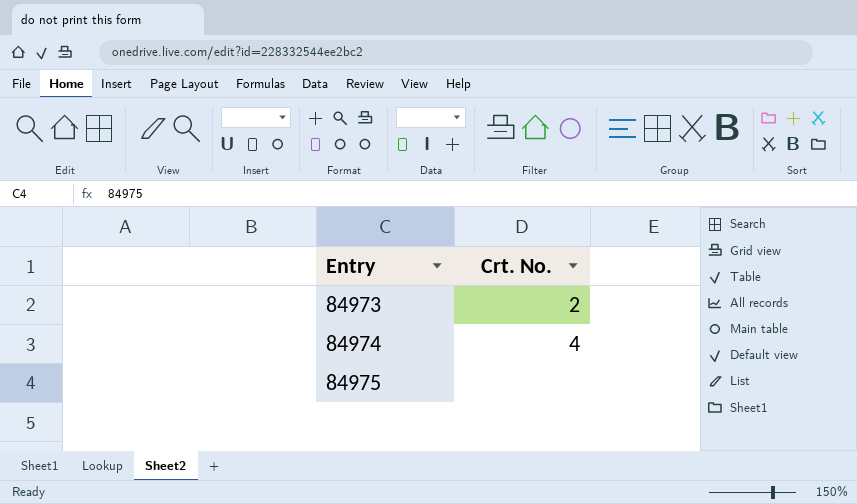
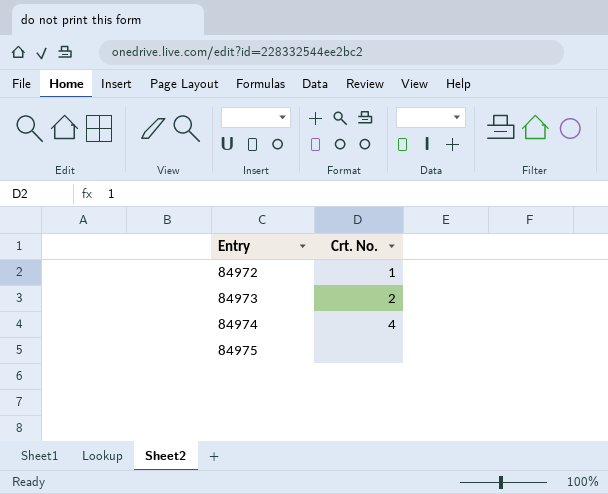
row 84972: none -> 1

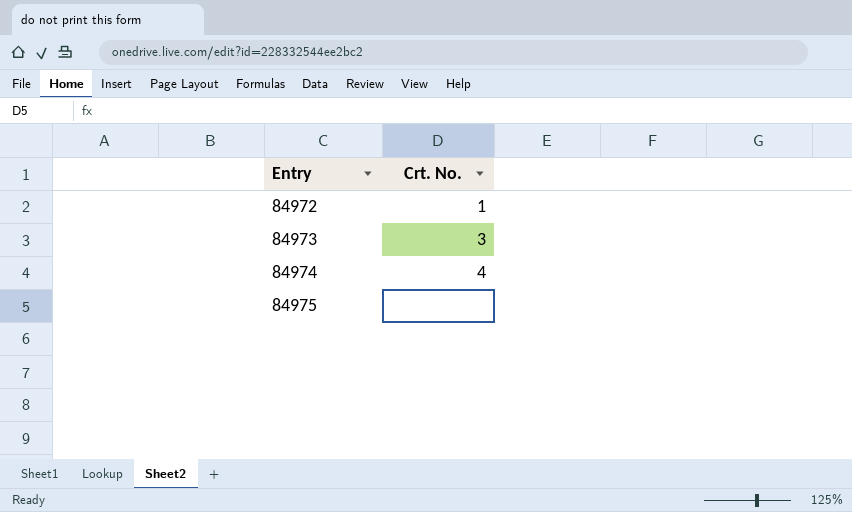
84973 | Crt. No.: 2 -> 3

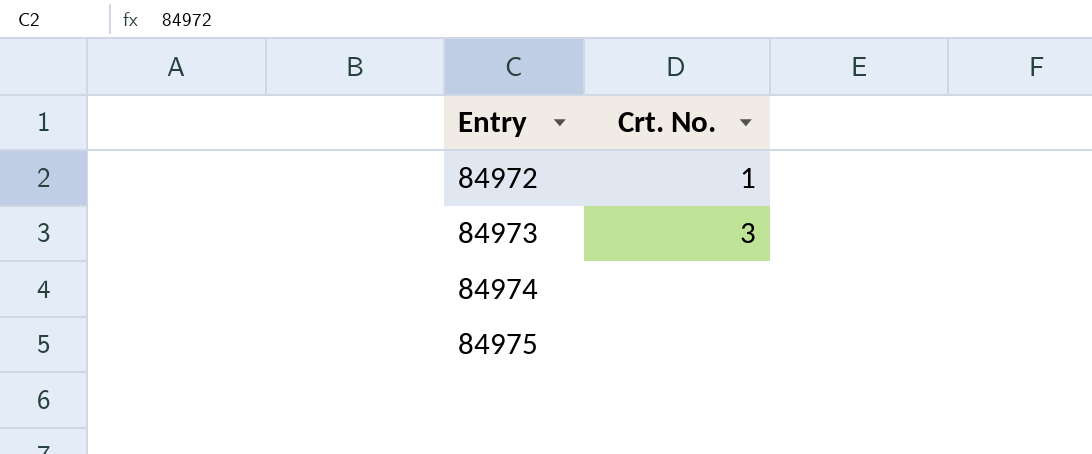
84974 | Crt. No.: 4 -> none

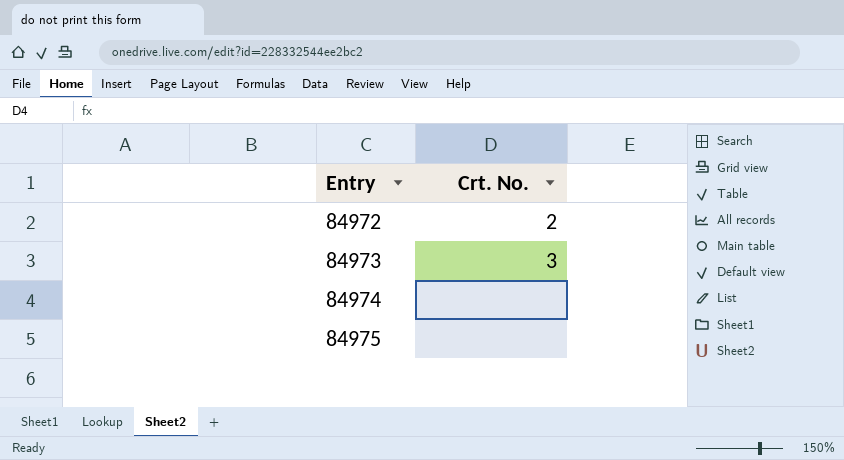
84972 | Crt. No.: 1 -> 2

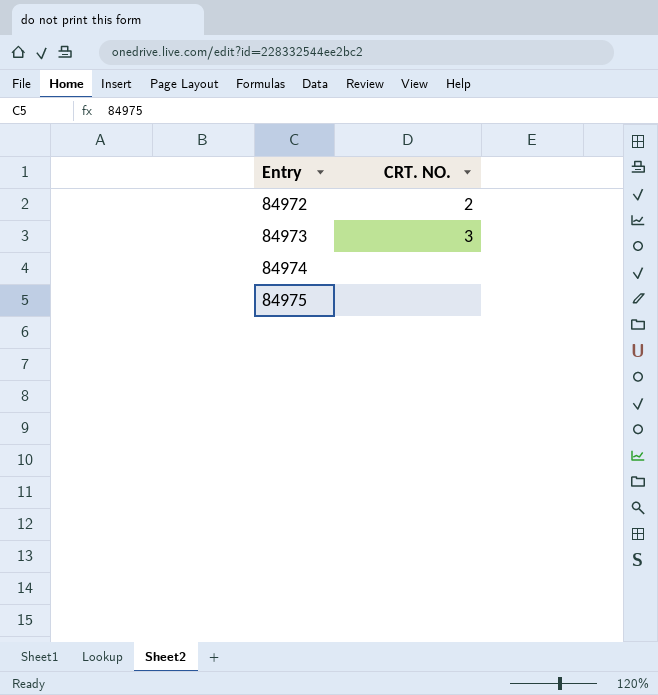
column name: Crt. No. -> CRT. NO.

